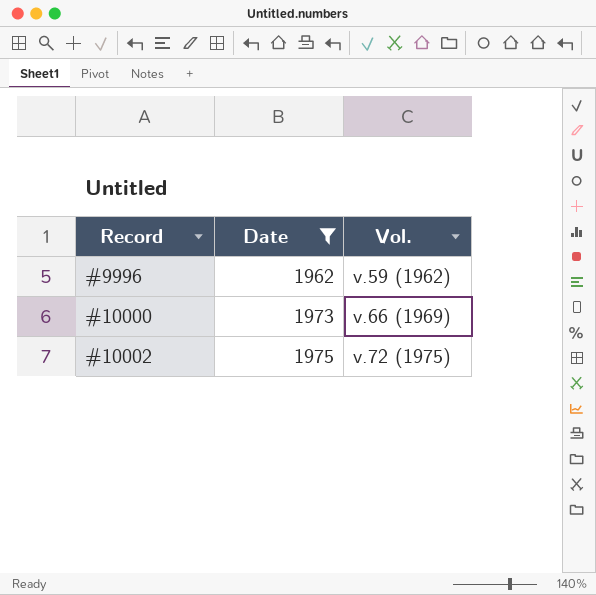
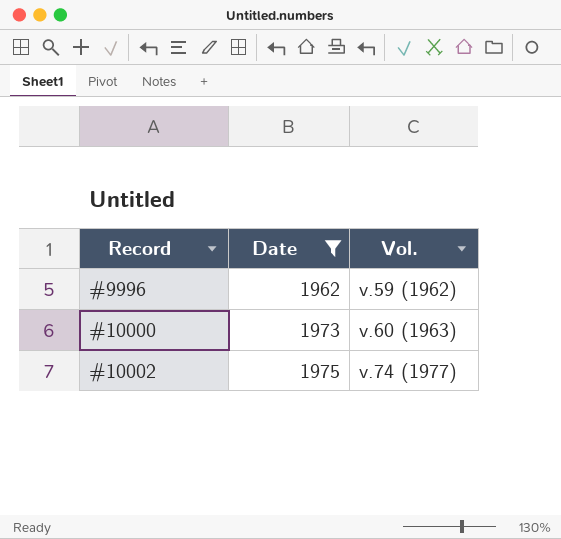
#10000 | Vol.: v.66 (1969) -> v.60 (1963)
#10002 | Vol.: v.72 (1975) -> v.74 (1977)

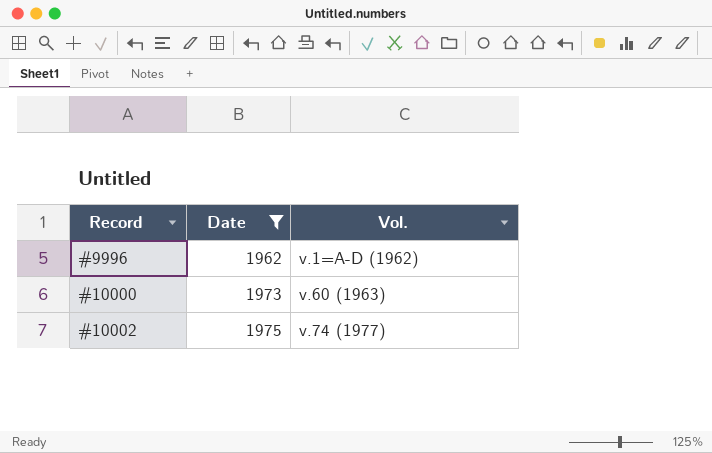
#9996 | Vol.: v.59 (1962) -> v.1=A-D (1962)

